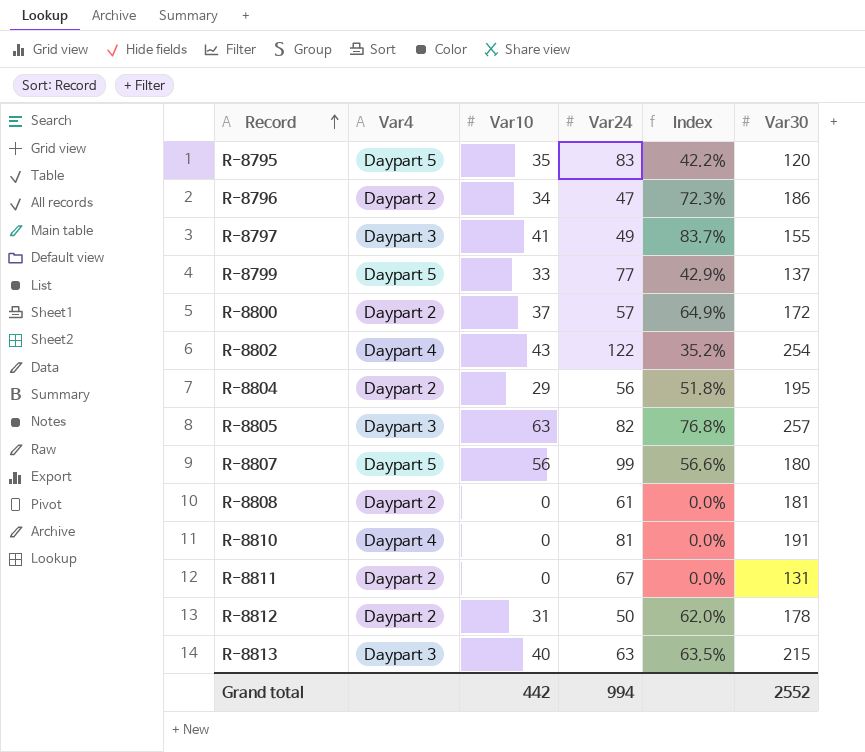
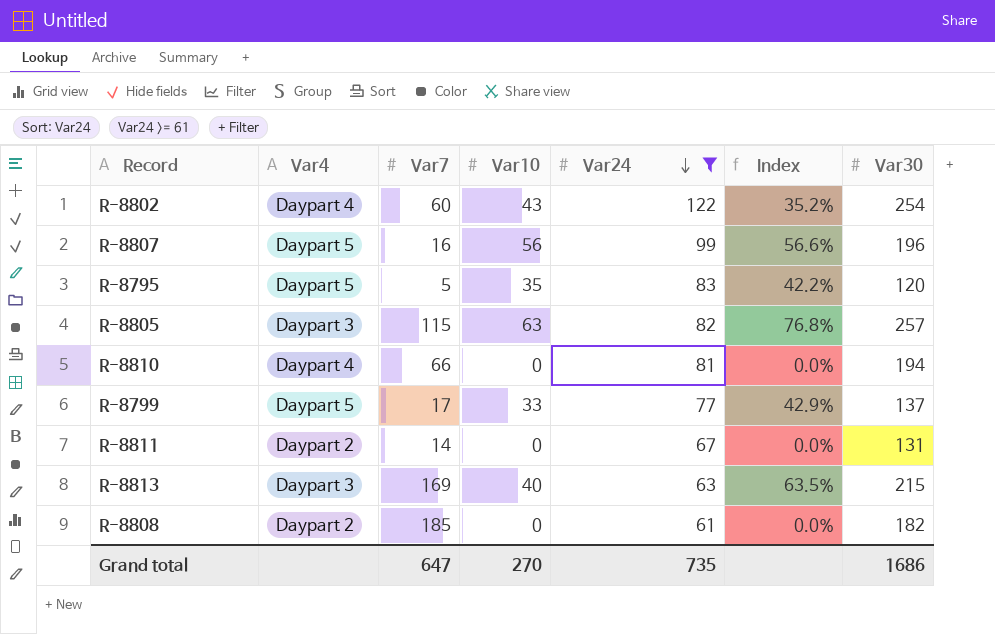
filter: none -> Var24 >= 61
row order: Record ascending -> Var24 descending
column Var7 | position: none -> 3
R-8807 | Var30: 180 -> 196
R-8810 | Var30: 191 -> 194
R-8808 | Var30: 181 -> 182
Grand total | Var10: 442 -> 270
Grand total | Var24: 994 -> 735
Grand total | Var30: 2552 -> 1686

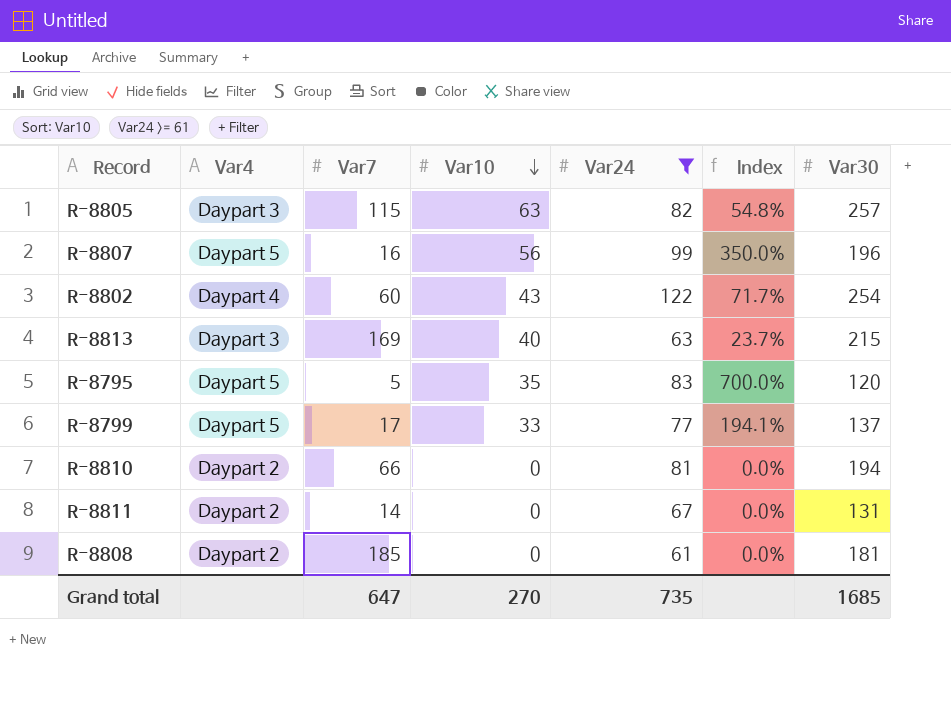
row order: Var24 descending -> Var10 descending
column Index | formula: [Var10] / [Var24] -> [Var10] / [Var7]
R-8810 | Var4: Daypart 4 -> Daypart 2
R-8808 | Var30: 182 -> 181
Grand total | Var30: 1686 -> 1685

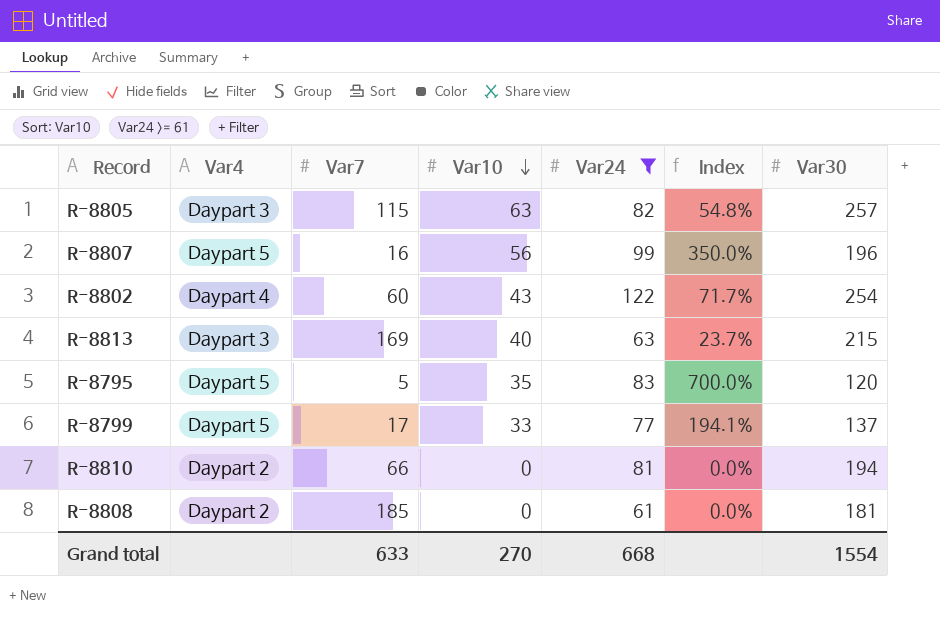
row R-8811: Daypart 2 | 14 | 0 | 67 | 0.0% | 131 -> none
Grand total | Var7: 647 -> 633
Grand total | Var24: 735 -> 668
Grand total | Var30: 1685 -> 1554

